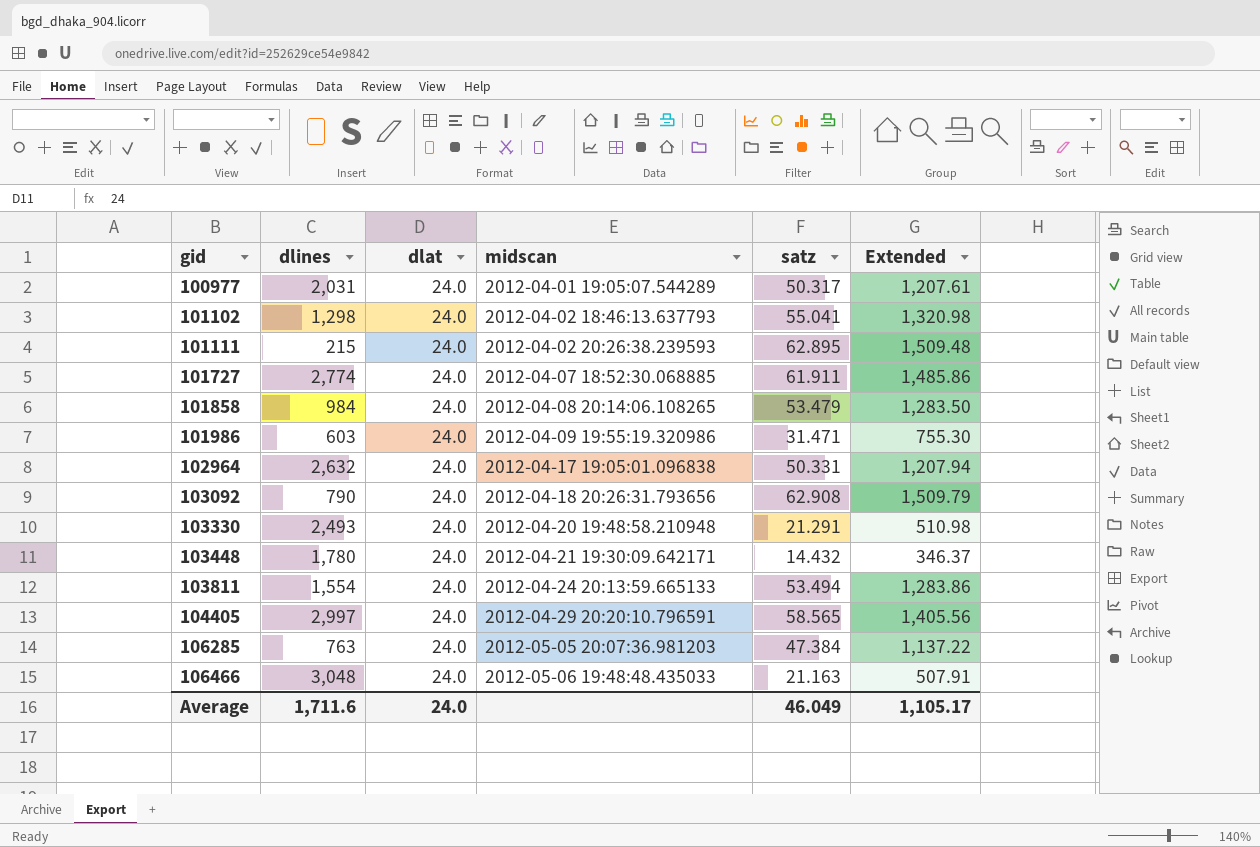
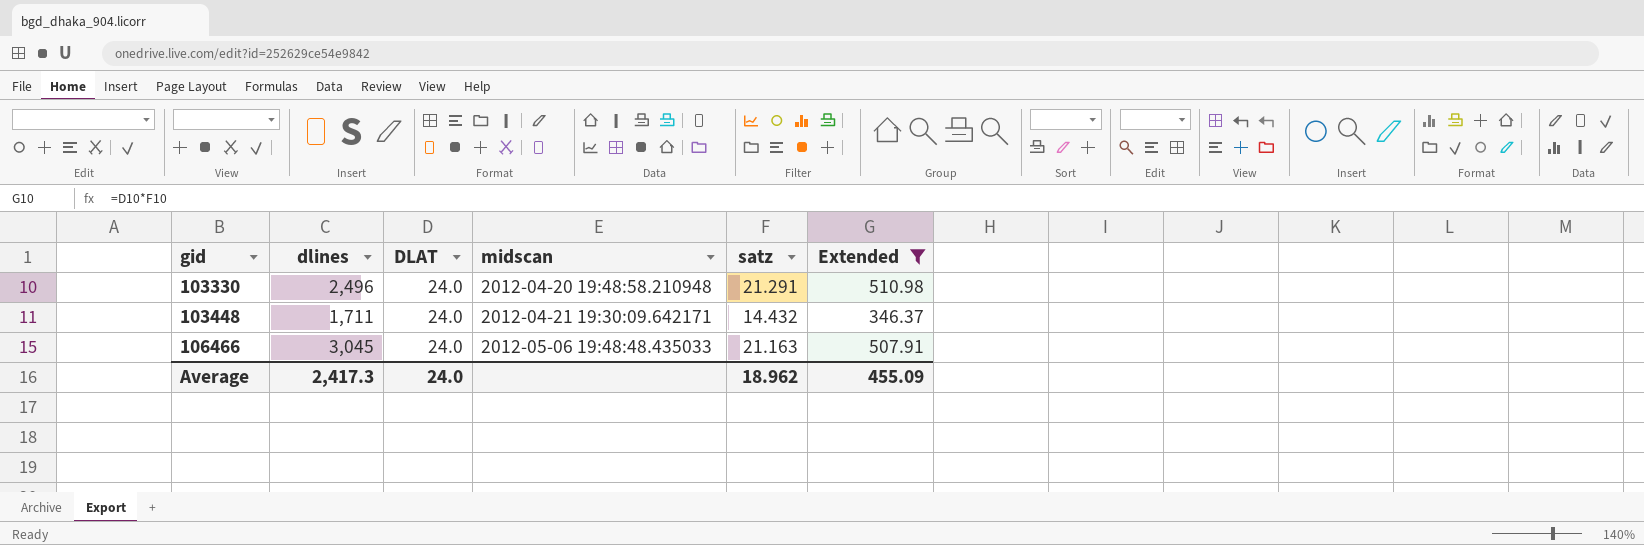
filter: none -> Extended <= 510.98
column name: dlat -> DLAT
103330 | dlines: 2,493 -> 2,496
103448 | dlines: 1,780 -> 1,711
106466 | dlines: 3,048 -> 3,045
Average | dlines: 1,711.6 -> 2,417.3
Average | satz: 46.049 -> 18.962
Average | Extended: 1,105.17 -> 455.09

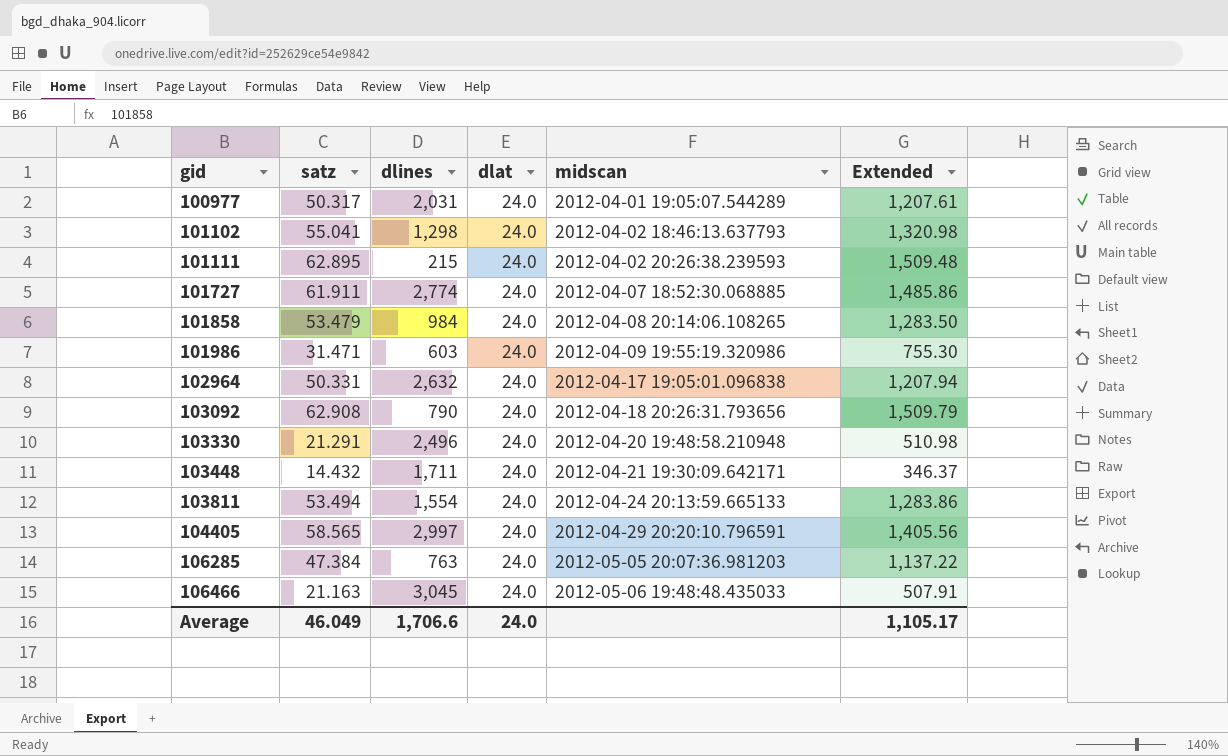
filter: Extended <= 510.98 -> none
column satz | position: 5 -> 2
column name: DLAT -> dlat
Average | satz: 18.962 -> 46.049
Average | dlines: 2,417.3 -> 1,706.6
Average | Extended: 455.09 -> 1,105.17

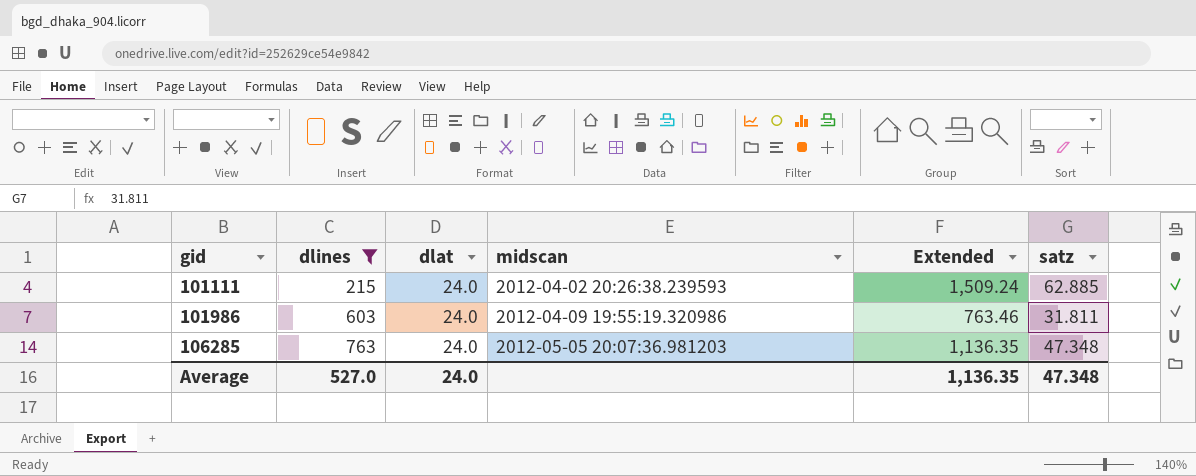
filter: none -> dlines <= 763
column satz | position: 2 -> 6
101111 | Extended: 1,509.48 -> 1,509.24
101111 | satz: 62.895 -> 62.885
101986 | Extended: 755.30 -> 763.46
101986 | satz: 31.471 -> 31.811
106285 | Extended: 1,137.22 -> 1,136.35
106285 | satz: 47.384 -> 47.348
Average | dlines: 1,706.6 -> 527.0
Average | Extended: 1,105.17 -> 1,136.35
Average | satz: 46.049 -> 47.348

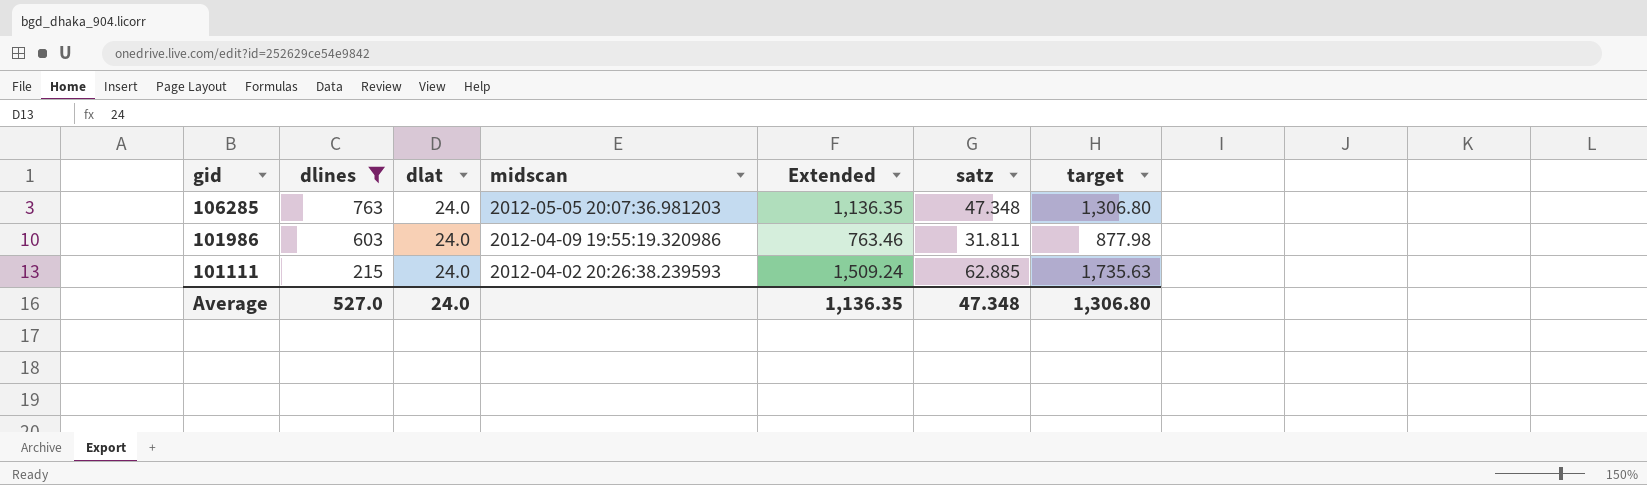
row order: gid ascending -> gid descending
column target | formula: none -> [Extended] * 1.15

